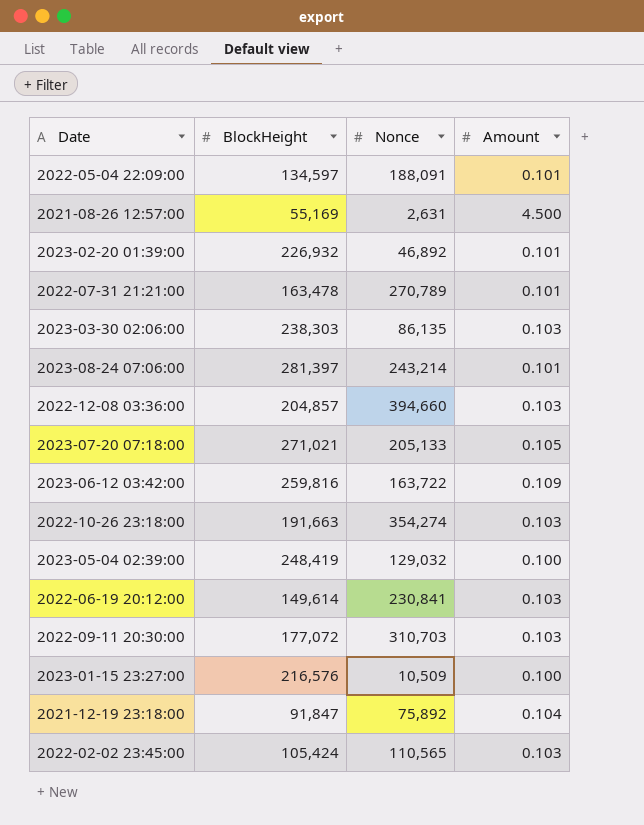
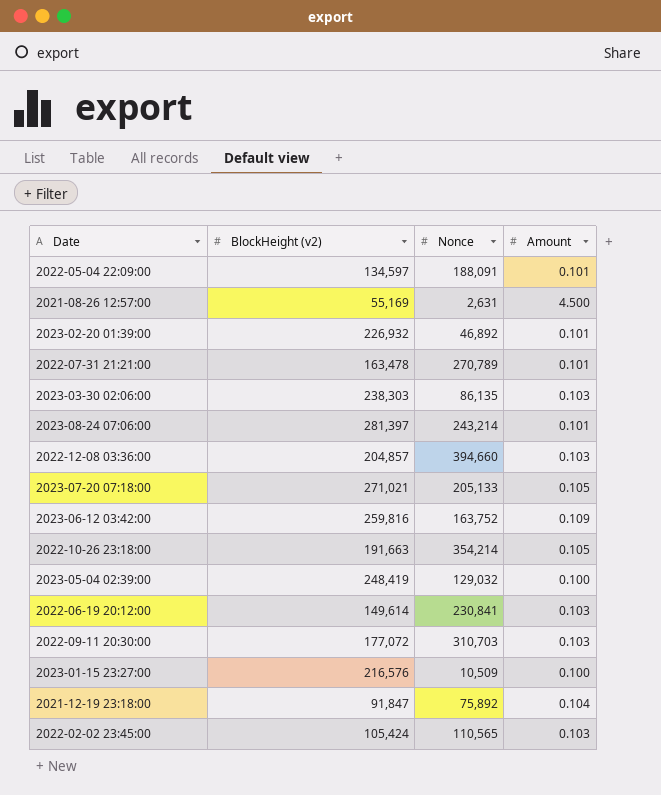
column name: BlockHeight -> BlockHeight (v2)
2023-06-12 03:42:00 | Nonce: 163,722 -> 163,752
2022-10-26 23:18:00 | Nonce: 354,274 -> 354,214
2022-10-26 23:18:00 | Amount: 0.103 -> 0.105

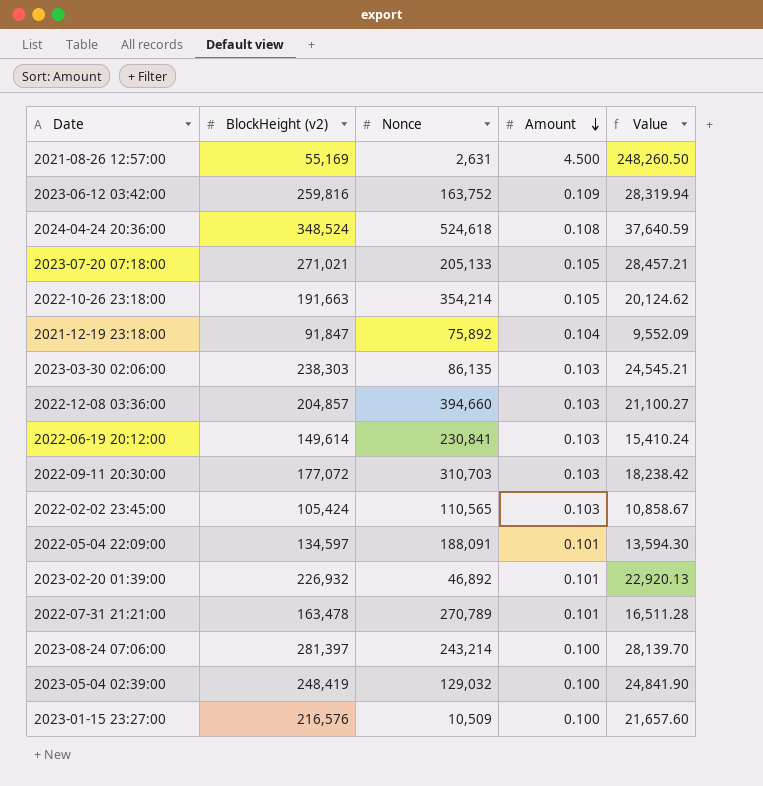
row order: none -> Amount descending
column Value | formula: none -> [BlockHeight (v2)] * [Amount]
row 2024-04-24 20:36:00: none -> 348,524 | 524,618 | 0.108 | 37,640.59
2023-08-24 07:06:00 | Amount: 0.101 -> 0.100

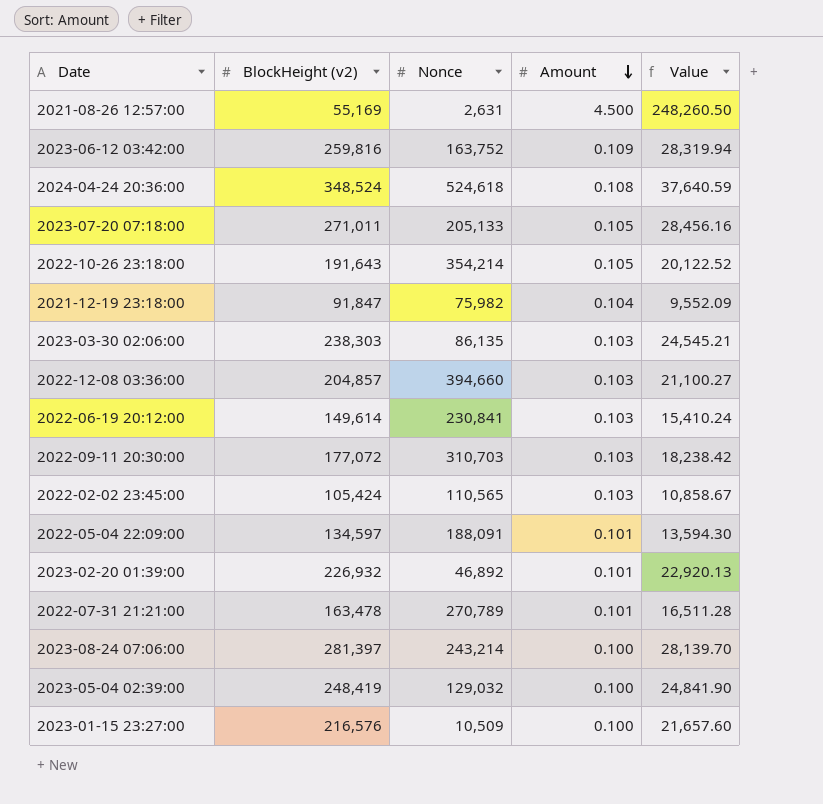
2023-07-20 07:18:00 | BlockHeight (v2): 271,021 -> 271,011
2023-07-20 07:18:00 | Value: 28,457.21 -> 28,456.16
2022-10-26 23:18:00 | BlockHeight (v2): 191,663 -> 191,643
2022-10-26 23:18:00 | Value: 20,124.62 -> 20,122.52
2021-12-19 23:18:00 | Nonce: 75,892 -> 75,982

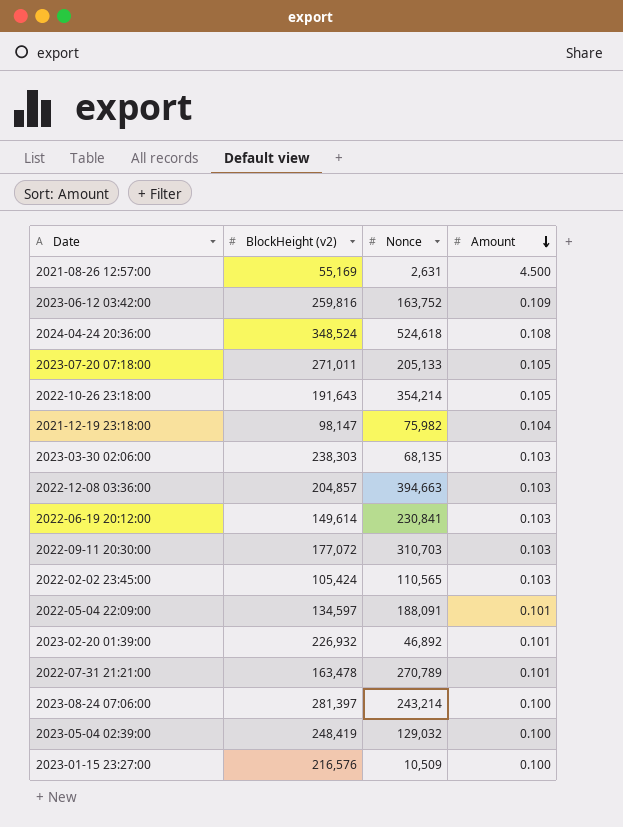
column Value | formula: [BlockHeight (v2)] * [Amount] -> none
2021-12-19 23:18:00 | BlockHeight (v2): 91,847 -> 98,147
2023-03-30 02:06:00 | Nonce: 86,135 -> 68,135
2022-12-08 03:36:00 | Nonce: 394,660 -> 394,663

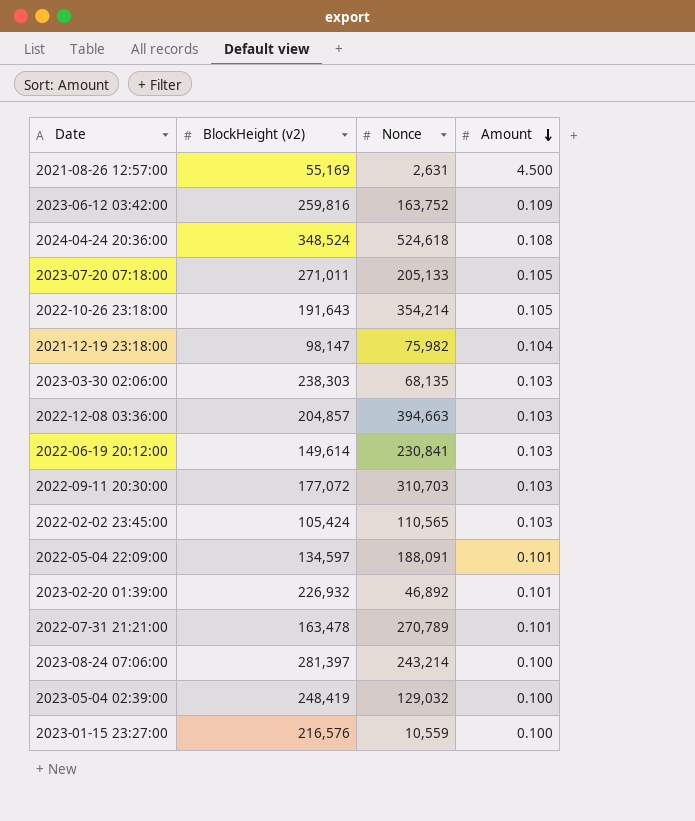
2023-01-15 23:27:00 | Nonce: 10,509 -> 10,559

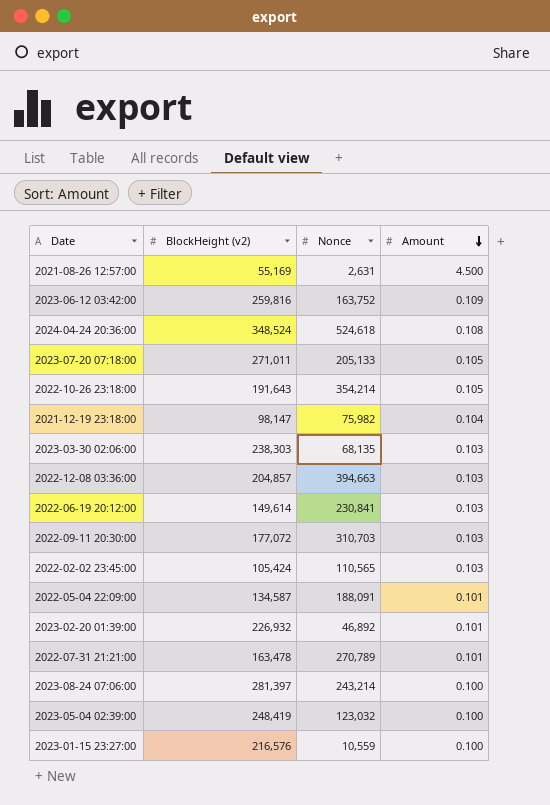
2022-05-04 22:09:00 | BlockHeight (v2): 134,597 -> 134,587
2023-05-04 02:39:00 | Nonce: 129,032 -> 123,032

